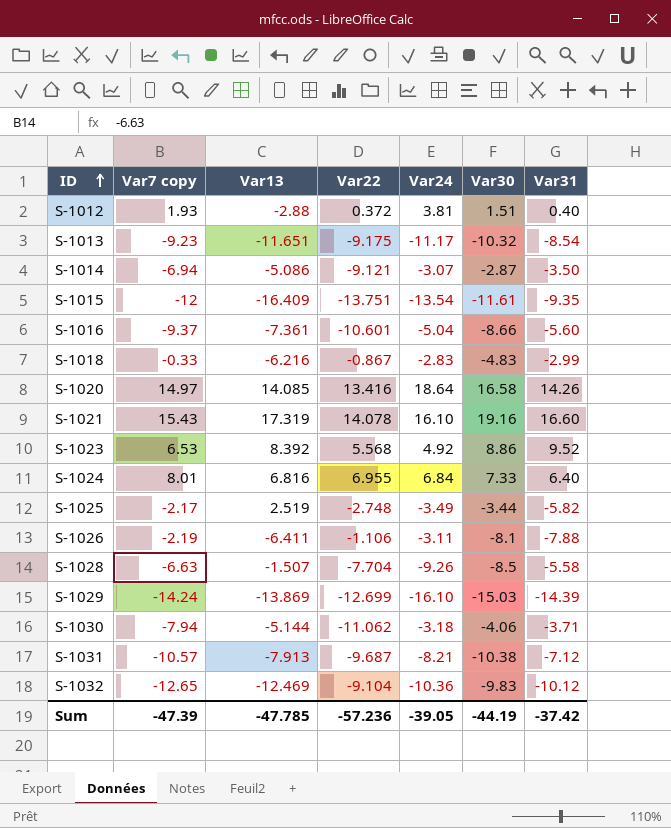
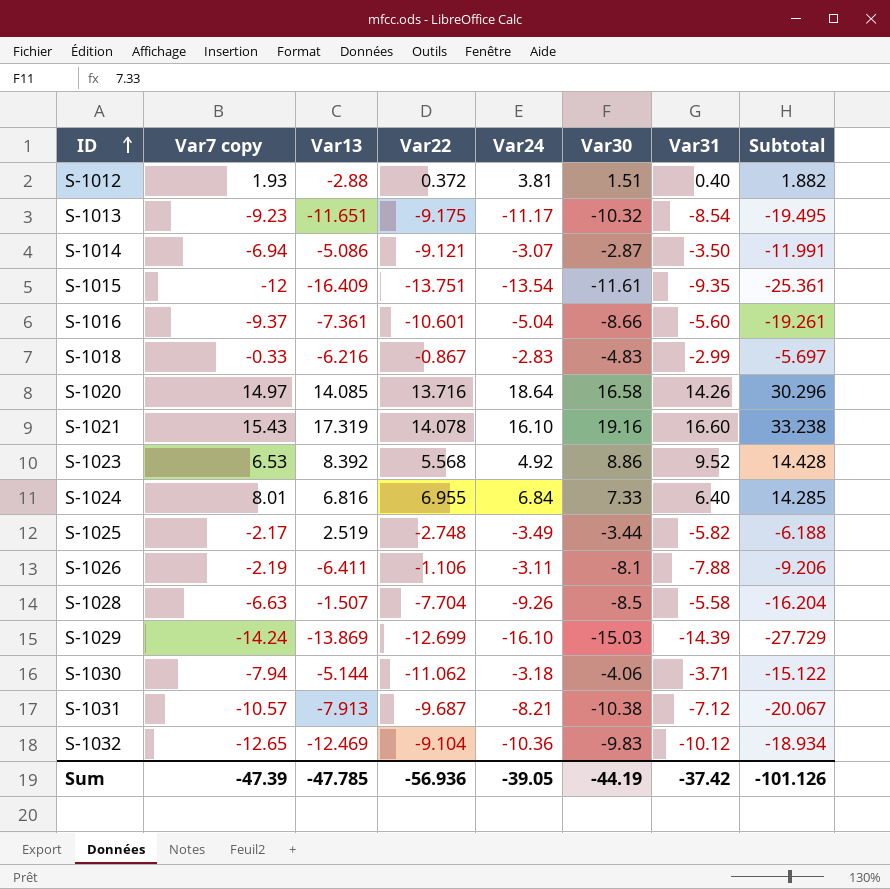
column Subtotal | formula: none -> [Var22] + [Var30]
S-1020 | Var22: 13.416 -> 13.716
Sum | Var22: -57.236 -> -56.936

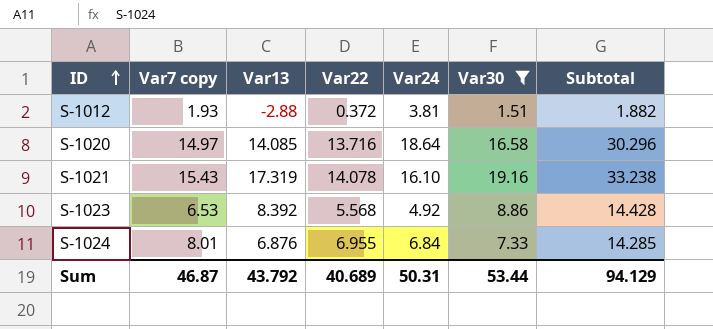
filter: none -> Var30 >= 1.51
column Var31 | position: 7 -> none
S-1024 | Var13: 6.816 -> 6.876
Sum | Var7 copy: -47.39 -> 46.87
Sum | Var13: -47.785 -> 43.792
Sum | Var22: -56.936 -> 40.689
Sum | Var24: -39.05 -> 50.31
Sum | Var30: -44.19 -> 53.44
Sum | Subtotal: -101.126 -> 94.129

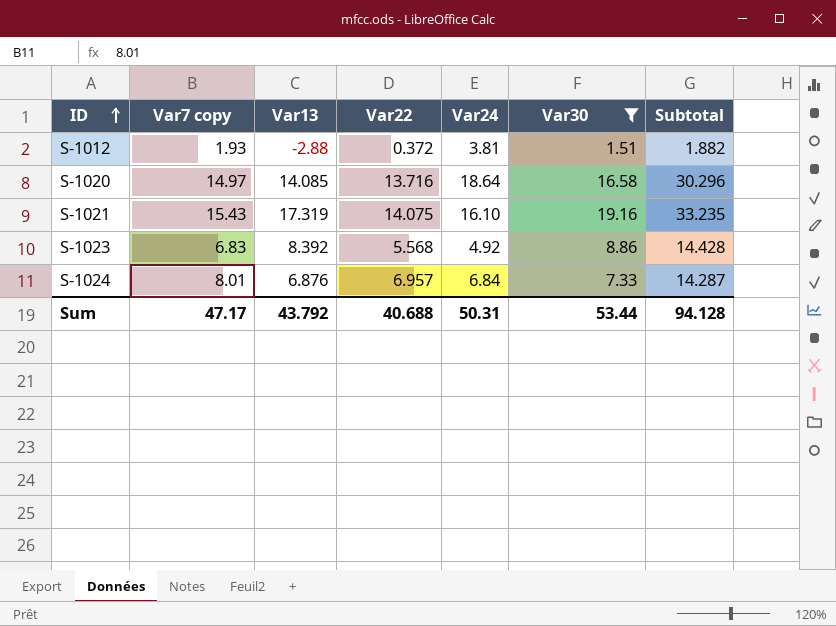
S-1021 | Var22: 14.078 -> 14.075
S-1021 | Subtotal: 33.238 -> 33.235
S-1023 | Var7 copy: 6.53 -> 6.83
S-1024 | Var22: 6.955 -> 6.957
S-1024 | Subtotal: 14.285 -> 14.287
Sum | Var7 copy: 46.87 -> 47.17
Sum | Var22: 40.689 -> 40.688
Sum | Subtotal: 94.129 -> 94.128

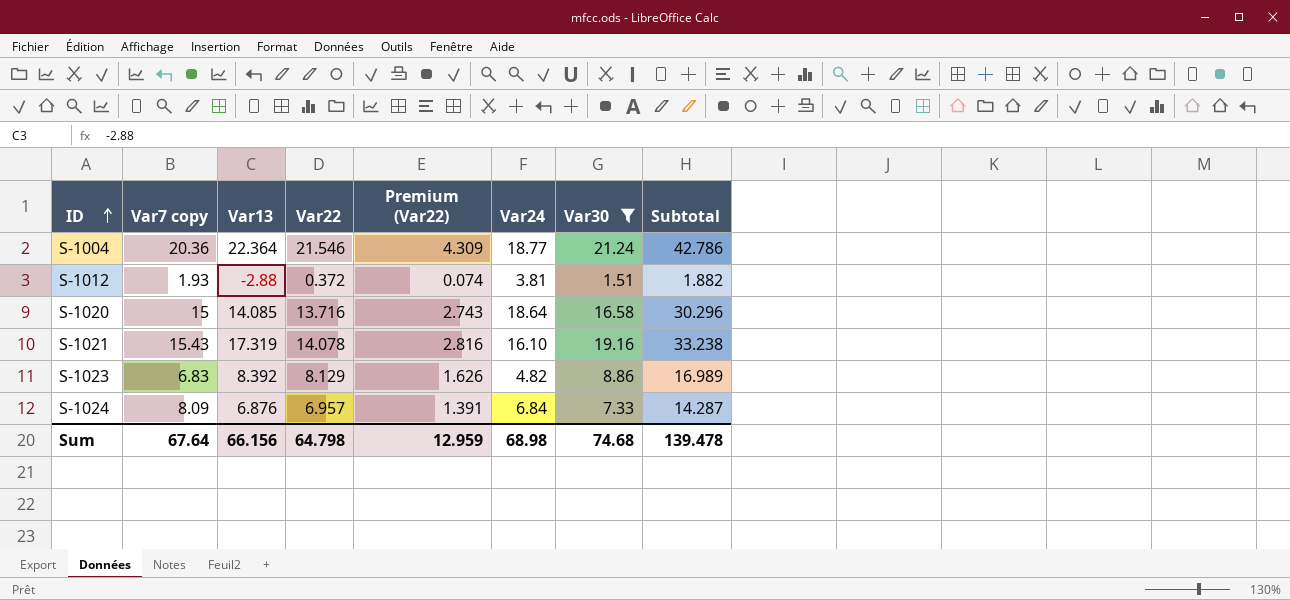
column Premium (Var22) | formula: none -> [Var22] * 0.2
row S-1004: none -> 20.36 | 22.364 | 21.546 | 4.309 | 18.77 | 21.24 | 42.786
S-1020 | Var7 copy: 14.97 -> 15
S-1021 | Var22: 14.075 -> 14.078
S-1021 | Subtotal: 33.235 -> 33.238
S-1023 | Var22: 5.568 -> 8.129
S-1023 | Var24: 4.92 -> 4.82
S-1023 | Subtotal: 14.428 -> 16.989
S-1024 | Var7 copy: 8.01 -> 8.09
Sum | Var7 copy: 47.17 -> 67.64
Sum | Var13: 43.792 -> 66.156
Sum | Var22: 40.688 -> 64.798
Sum | Var24: 50.31 -> 68.98
Sum | Var30: 53.44 -> 74.68
Sum | Subtotal: 94.128 -> 139.478

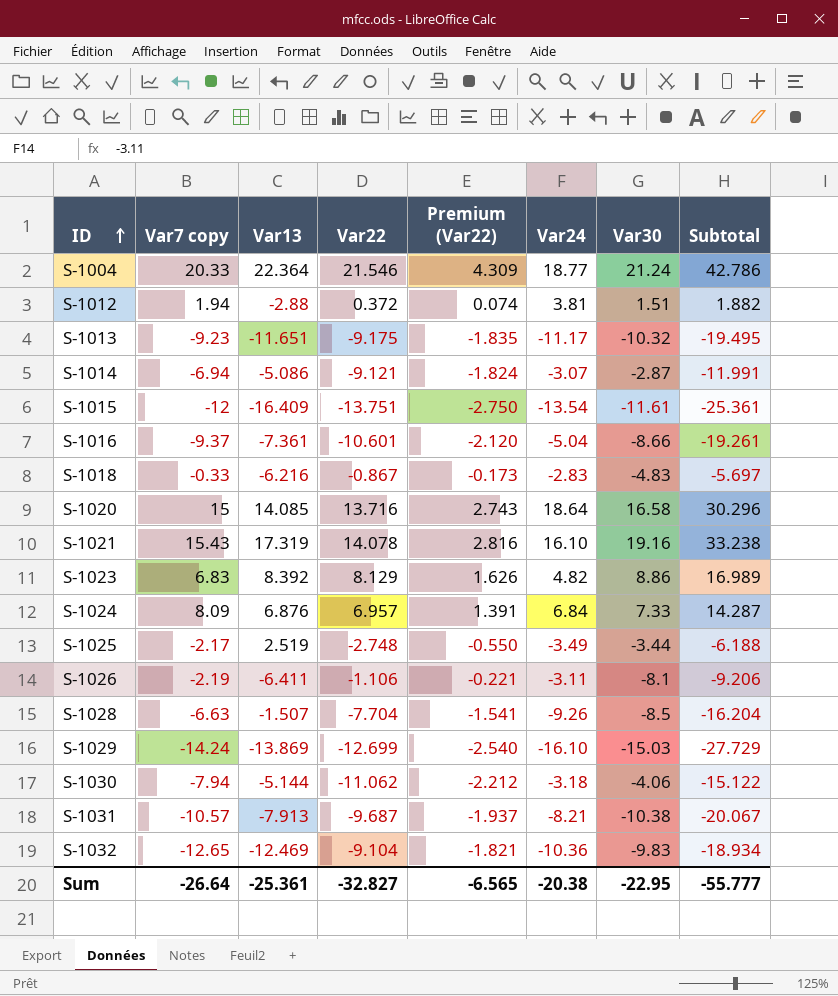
filter: Var30 >= 1.51 -> none
S-1004 | Var7 copy: 20.36 -> 20.33
S-1012 | Var7 copy: 1.93 -> 1.94
Sum | Var7 copy: 67.64 -> -26.64
Sum | Var13: 66.156 -> -25.361
Sum | Var22: 64.798 -> -32.827
Sum | Premium (Var22): 12.959 -> -6.565
Sum | Var24: 68.98 -> -20.38
Sum | Var30: 74.68 -> -22.95
Sum | Subtotal: 139.478 -> -55.777

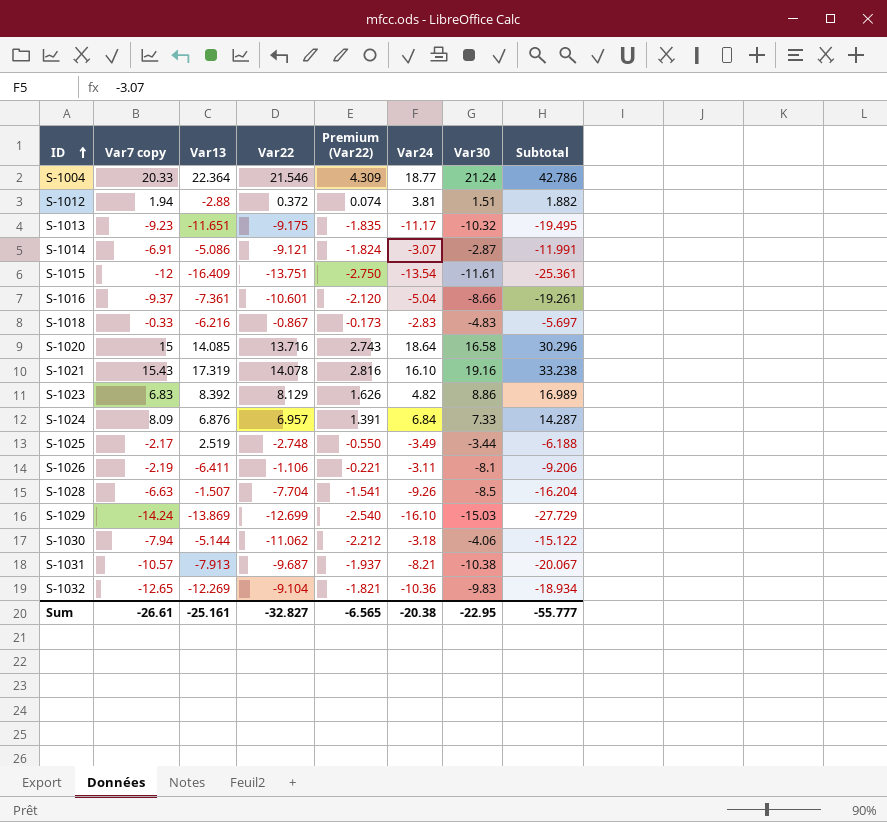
S-1014 | Var7 copy: -6.94 -> -6.91
S-1032 | Var13: -12.469 -> -12.269
Sum | Var7 copy: -26.64 -> -26.61
Sum | Var13: -25.361 -> -25.161

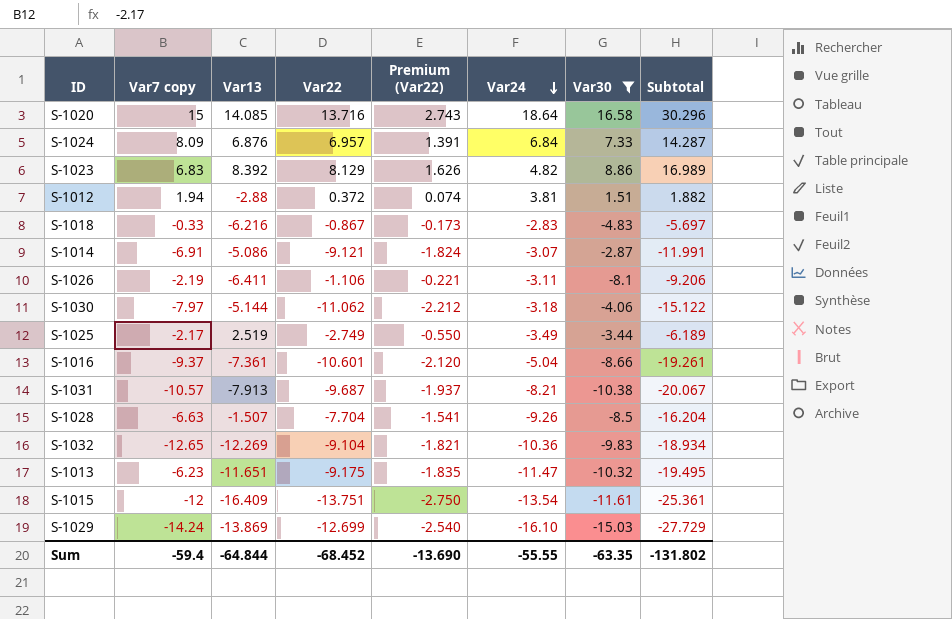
filter: none -> Var30 <= 16.58
row order: ID ascending -> Var24 descending
S-1030 | Var7 copy: -7.94 -> -7.97
S-1025 | Var22: -2.748 -> -2.749
S-1025 | Subtotal: -6.188 -> -6.189
S-1013 | Var7 copy: -9.23 -> -6.23
S-1013 | Var24: -11.17 -> -11.47
Sum | Var7 copy: -26.61 -> -59.4
Sum | Var13: -25.161 -> -64.844
Sum | Var22: -32.827 -> -68.452
Sum | Premium (Var22): -6.565 -> -13.690
Sum | Var24: -20.38 -> -55.55
Sum | Var30: -22.95 -> -63.35
Sum | Subtotal: -55.777 -> -131.802

